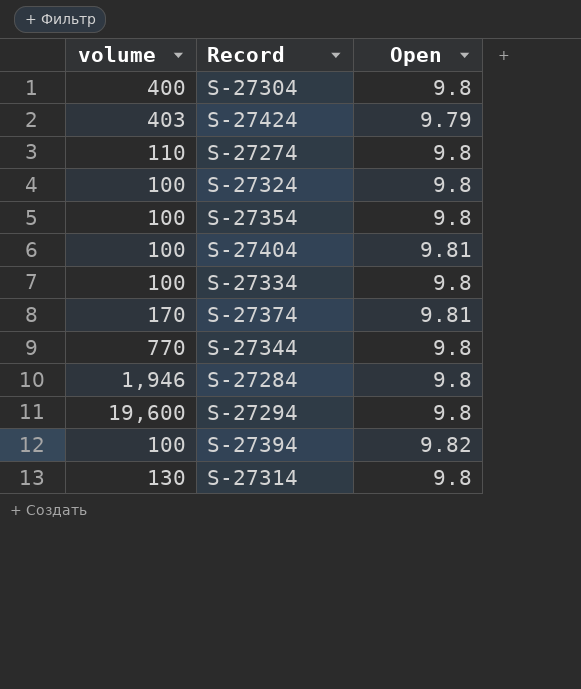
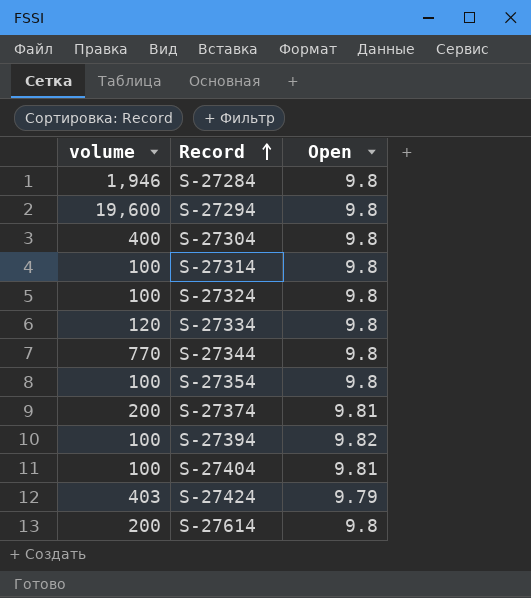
row order: none -> Record ascending
row S-27274: 110 | 9.8 -> none
S-27314 | volume: 130 -> 100
S-27334 | volume: 100 -> 120
S-27374 | volume: 170 -> 200
row S-27614: none -> 200 | 9.8

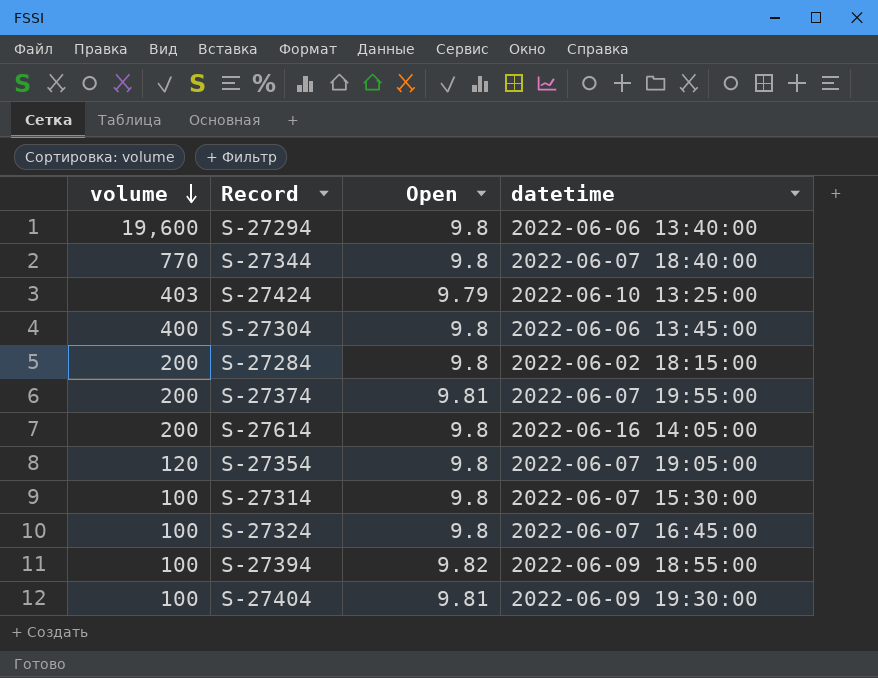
row order: Record ascending -> volume descending
column datetime | position: none -> 4
row S-27334: 120 | 9.8 -> none
S-27284 | volume: 1,946 -> 200
S-27354 | volume: 100 -> 120

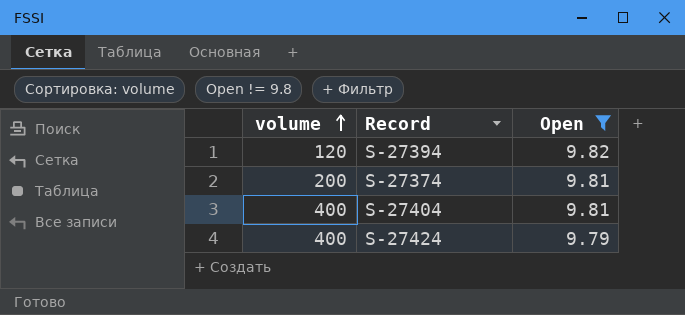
filter: none -> Open != 9.8
row order: volume descending -> volume ascending
column datetime | position: 4 -> none
S-27394 | volume: 100 -> 120
S-27404 | volume: 100 -> 400
S-27424 | volume: 403 -> 400

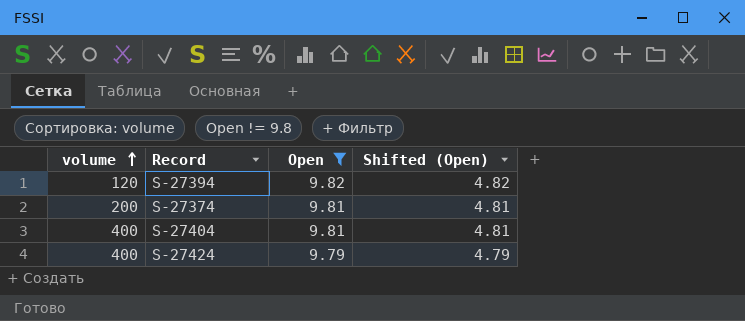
column Shifted (Open) | formula: none -> [Open] - 5

